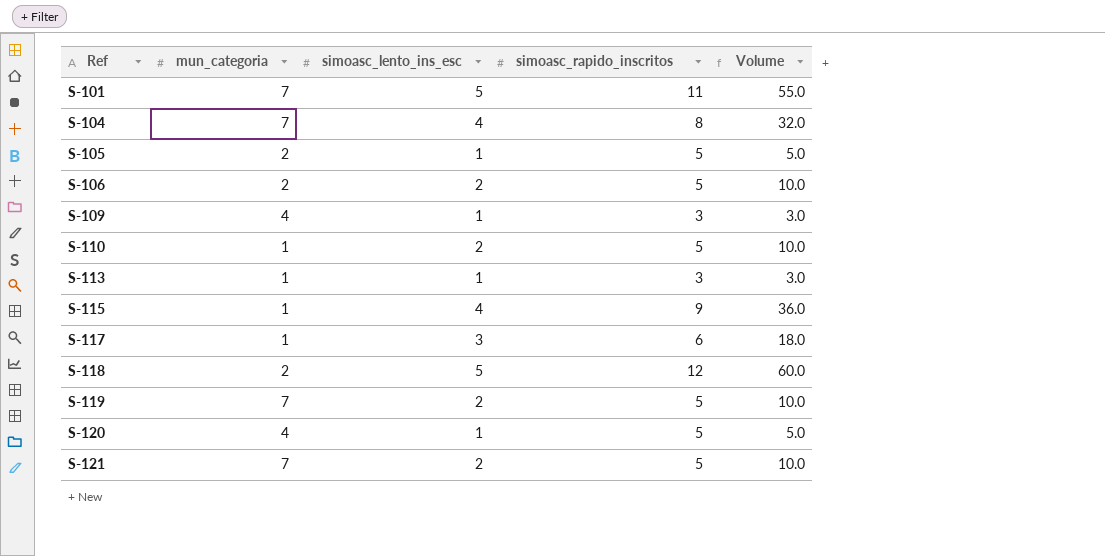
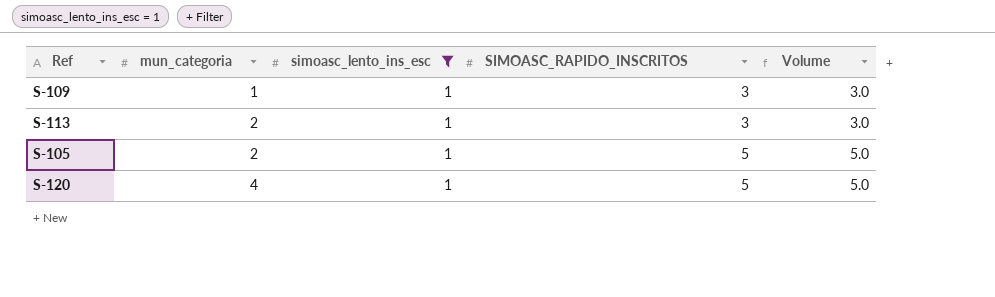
filter: none -> simoasc_lento_ins_esc = 1
row order: Ref ascending -> mun_categoria ascending
column name: simoasc_rapido_inscritos -> SIMOASC_RAPIDO_INSCRITOS
S-109 | mun_categoria: 4 -> 1
S-113 | mun_categoria: 1 -> 2

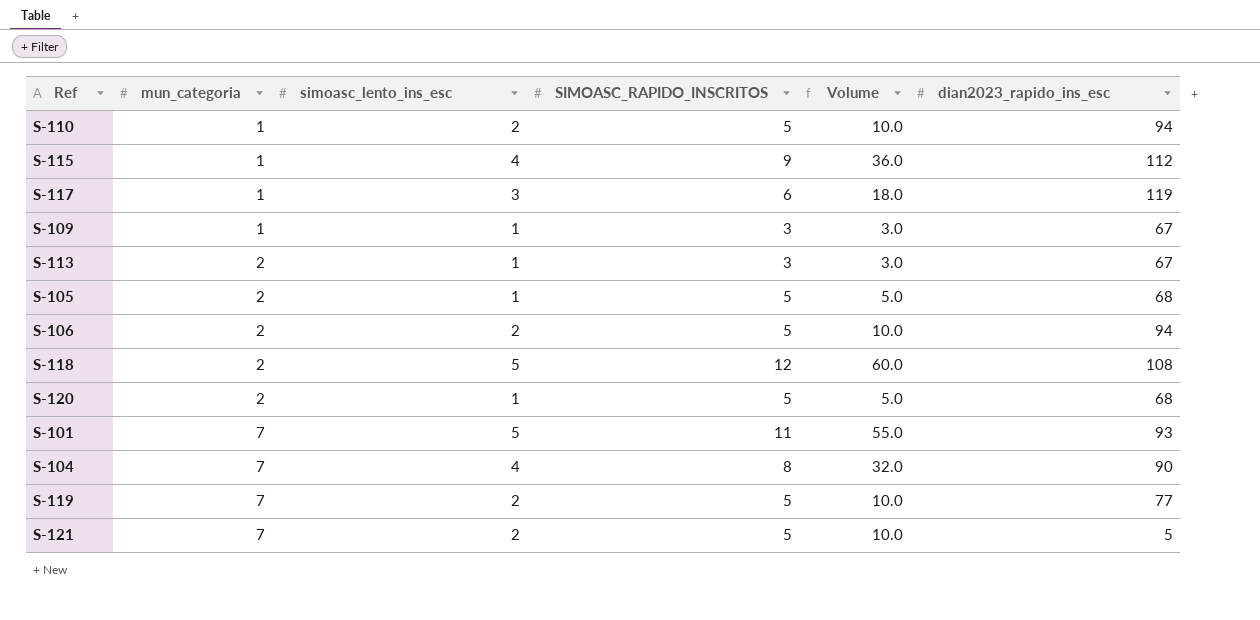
filter: simoasc_lento_ins_esc = 1 -> none
column dian2023_rapido_ins_esc | position: none -> 6
S-120 | mun_categoria: 4 -> 2

